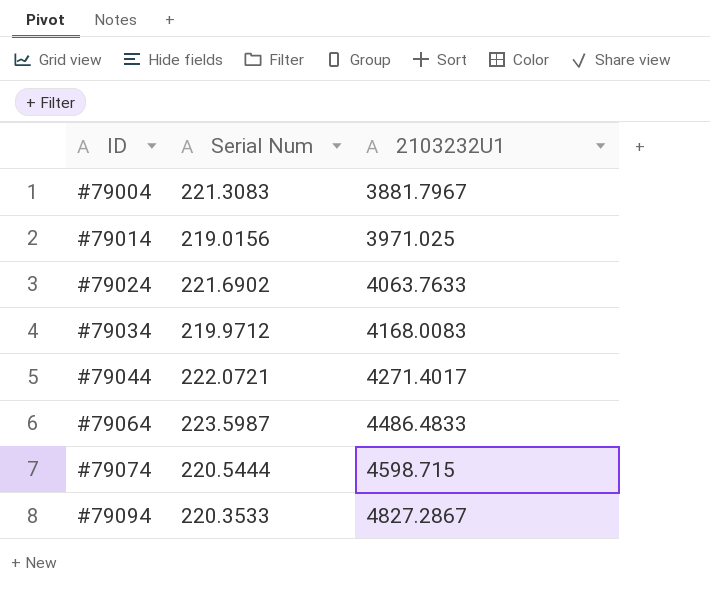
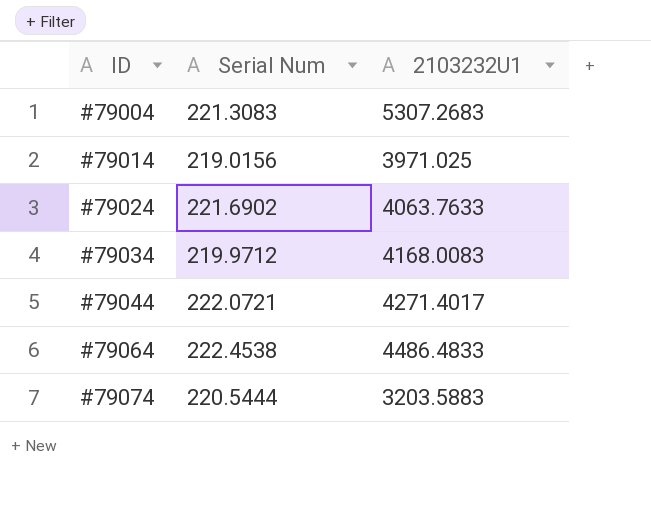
row #79094: 220.3533 | 4827.2867 -> none
#79004 | 2103232U1: 3881.7967 -> 5307.2683
#79064 | Serial Num: 223.5987 -> 222.4538
#79074 | 2103232U1: 4598.715 -> 3203.5883

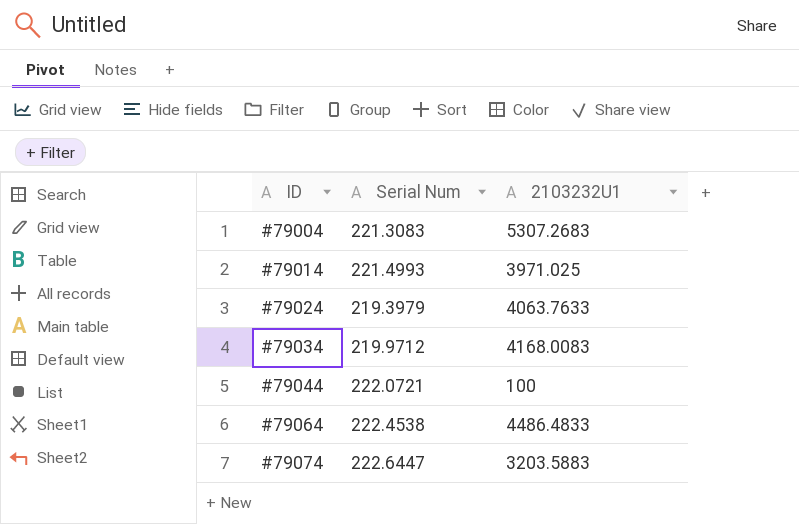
#79014 | Serial Num: 219.0156 -> 221.4993
#79024 | Serial Num: 221.6902 -> 219.3979
#79044 | 2103232U1: 4271.4017 -> 100
#79074 | Serial Num: 220.5444 -> 222.6447

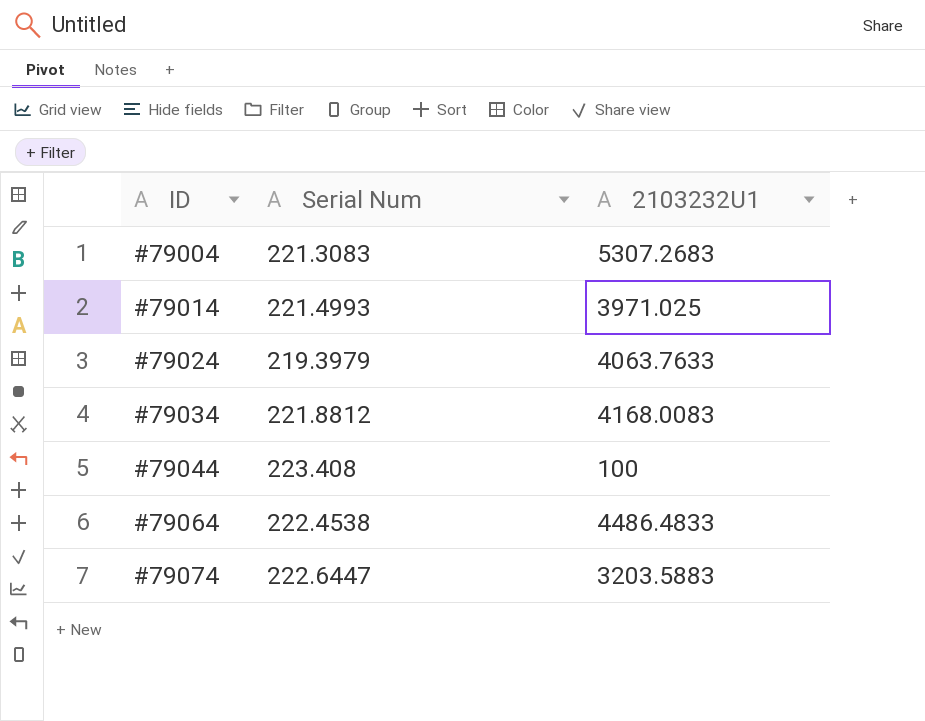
#79034 | Serial Num: 219.9712 -> 221.8812
#79044 | Serial Num: 222.0721 -> 223.408

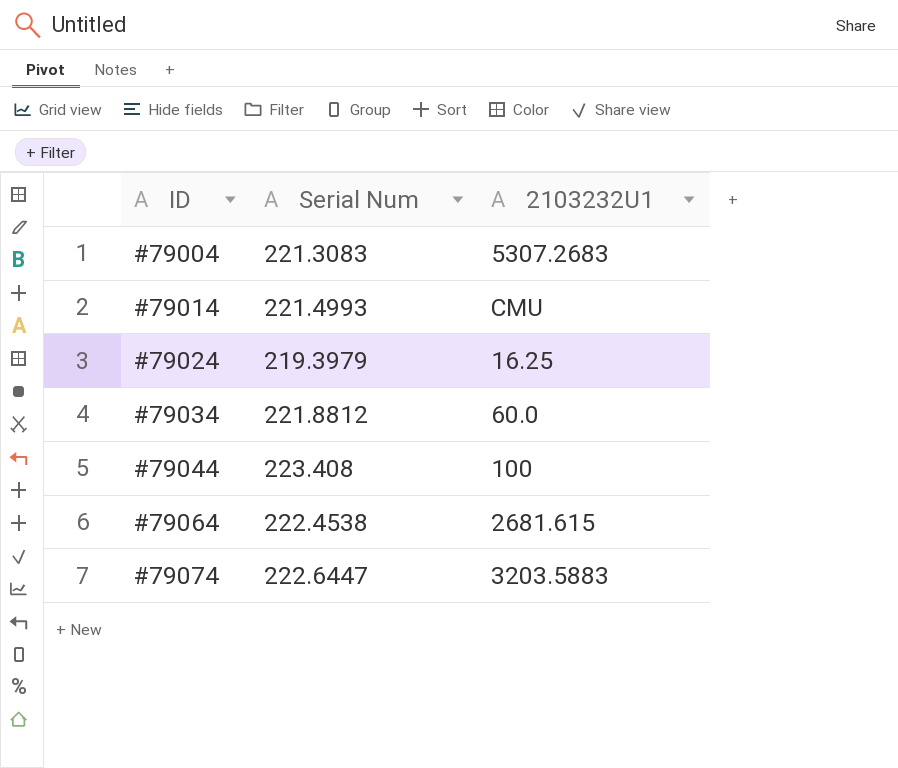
#79014 | 2103232U1: 3971.025 -> CMU
#79024 | 2103232U1: 4063.7633 -> 16.25
#79034 | 2103232U1: 4168.0083 -> 60.0
#79064 | 2103232U1: 4486.4833 -> 2681.615

